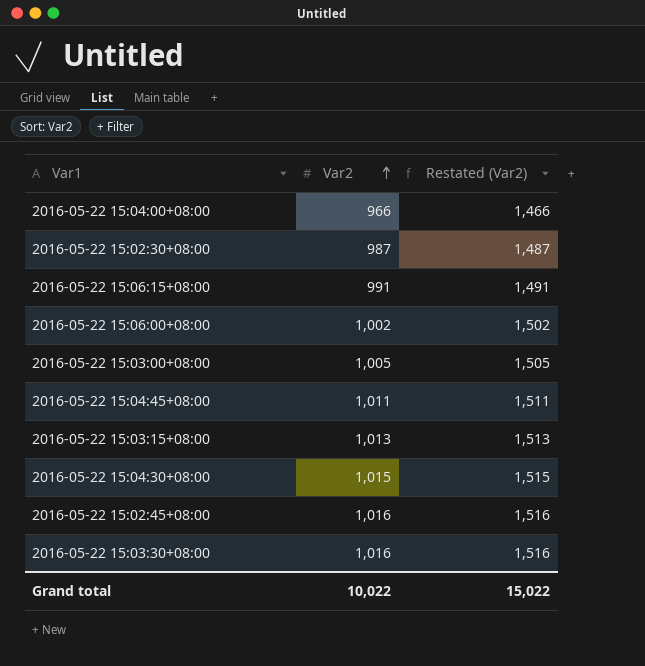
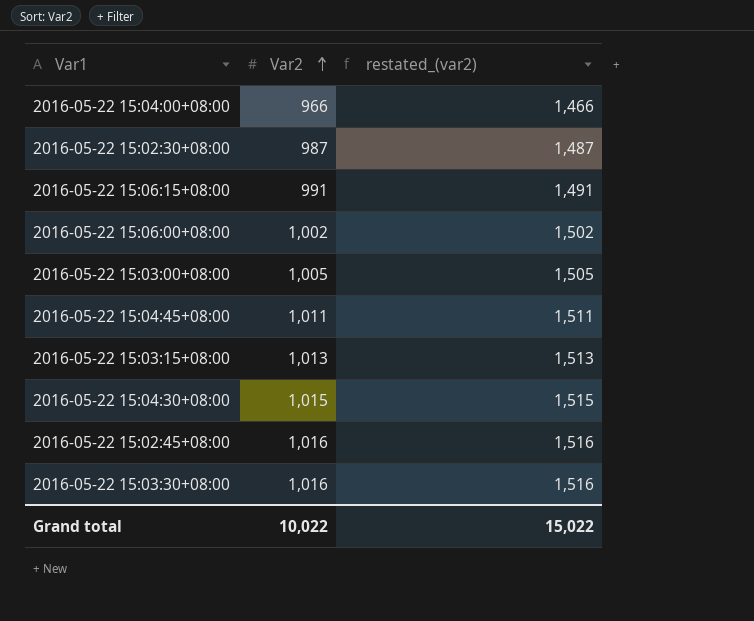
column name: Restated (Var2) -> restated_(var2)

